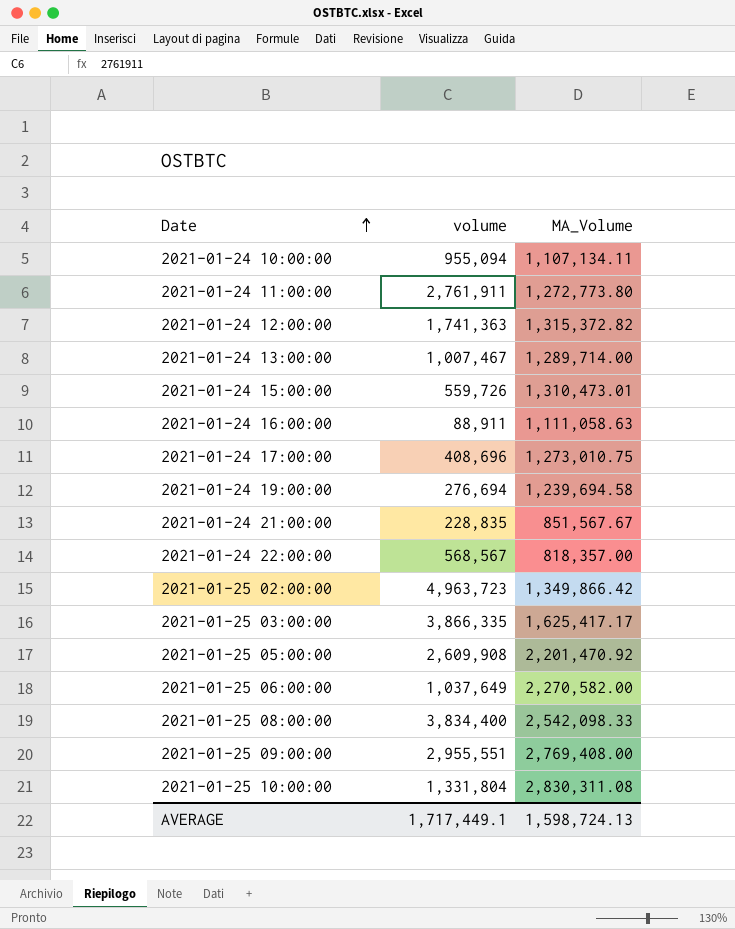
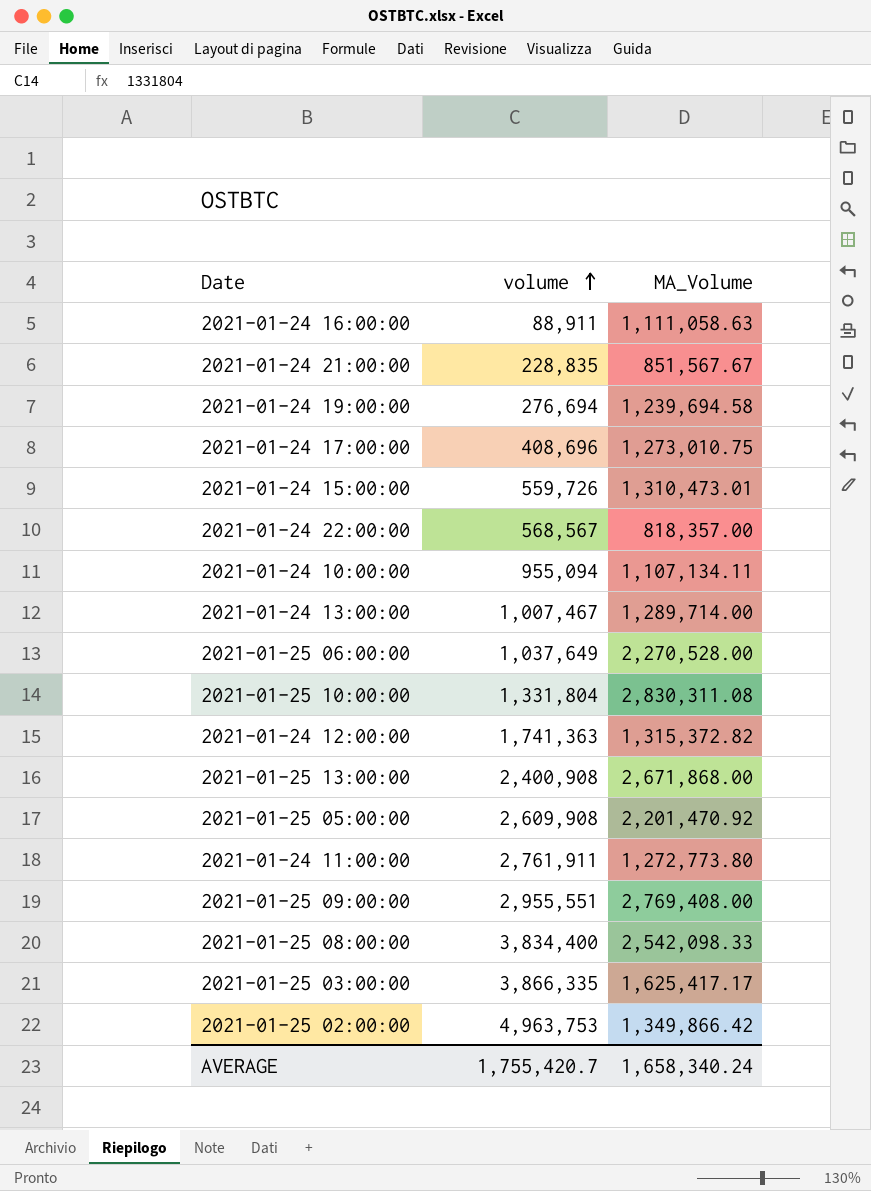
row order: Date ascending -> volume ascending
2021-01-25 06:00:00 | MA_Volume: 2,270,582.00 -> 2,270,528.00
row 2021-01-25 13:00:00: none -> 2,400,908 | 2,671,868.00
2021-01-25 02:00:00 | volume: 4,963,723 -> 4,963,753
AVERAGE | volume: 1,717,449.1 -> 1,755,420.7
AVERAGE | MA_Volume: 1,598,724.13 -> 1,658,340.24

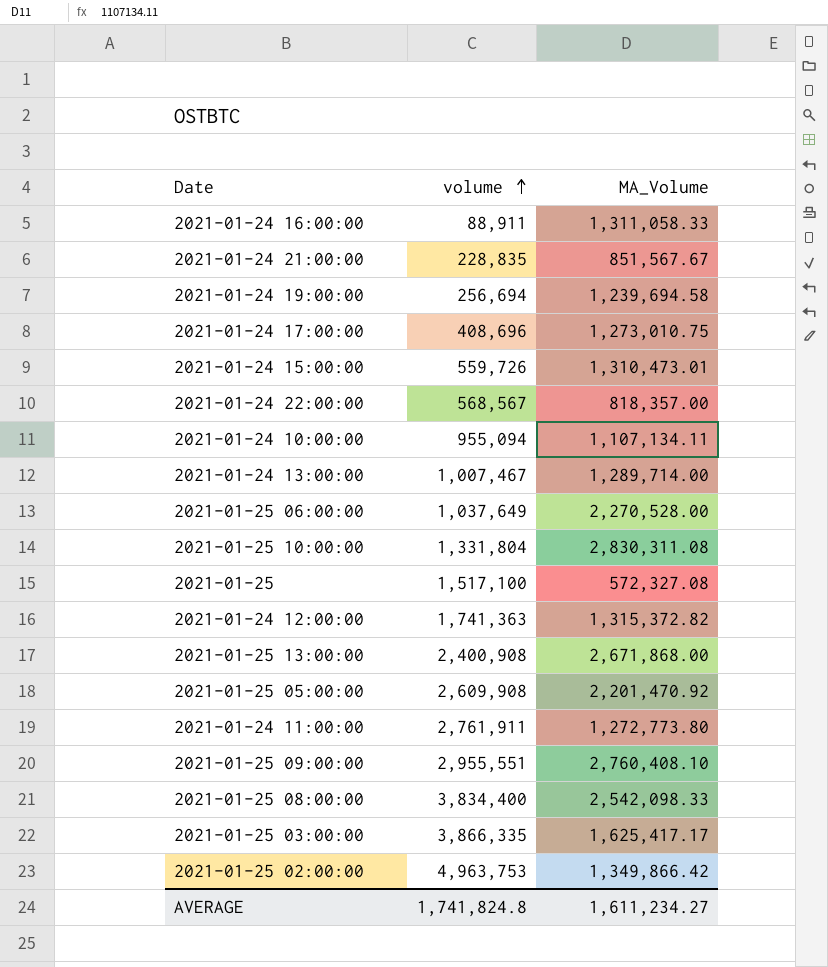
2021-01-24 16:00:00 | MA_Volume: 1,111,058.63 -> 1,311,058.33
2021-01-24 19:00:00 | volume: 276,694 -> 256,694
row 2021-01-25: none -> 1,517,100 | 572,327.08
2021-01-25 09:00:00 | MA_Volume: 2,769,408.00 -> 2,760,408.10
AVERAGE | volume: 1,755,420.7 -> 1,741,824.8
AVERAGE | MA_Volume: 1,658,340.24 -> 1,611,234.27

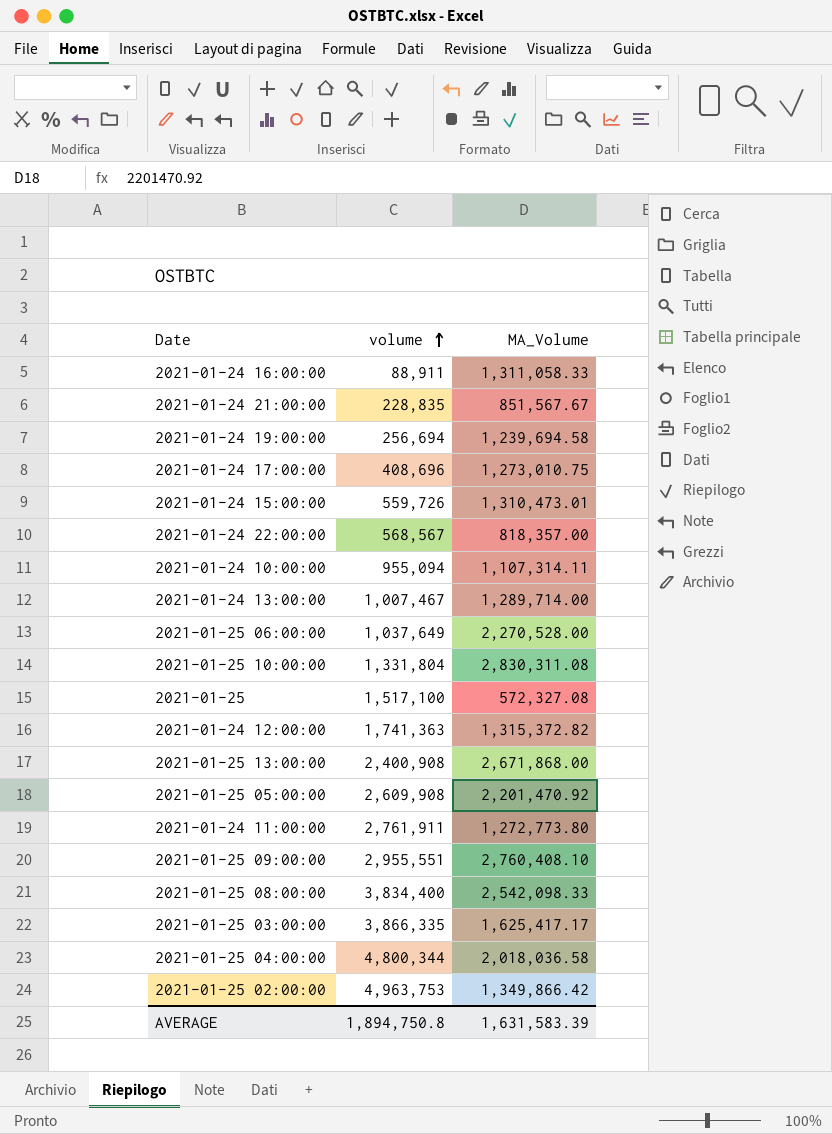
2021-01-24 10:00:00 | MA_Volume: 1,107,134.11 -> 1,107,314.11
row 2021-01-25 04:00:00: none -> 4,800,344 | 2,018,036.58
AVERAGE | volume: 1,741,824.8 -> 1,894,750.8
AVERAGE | MA_Volume: 1,611,234.27 -> 1,631,583.39

